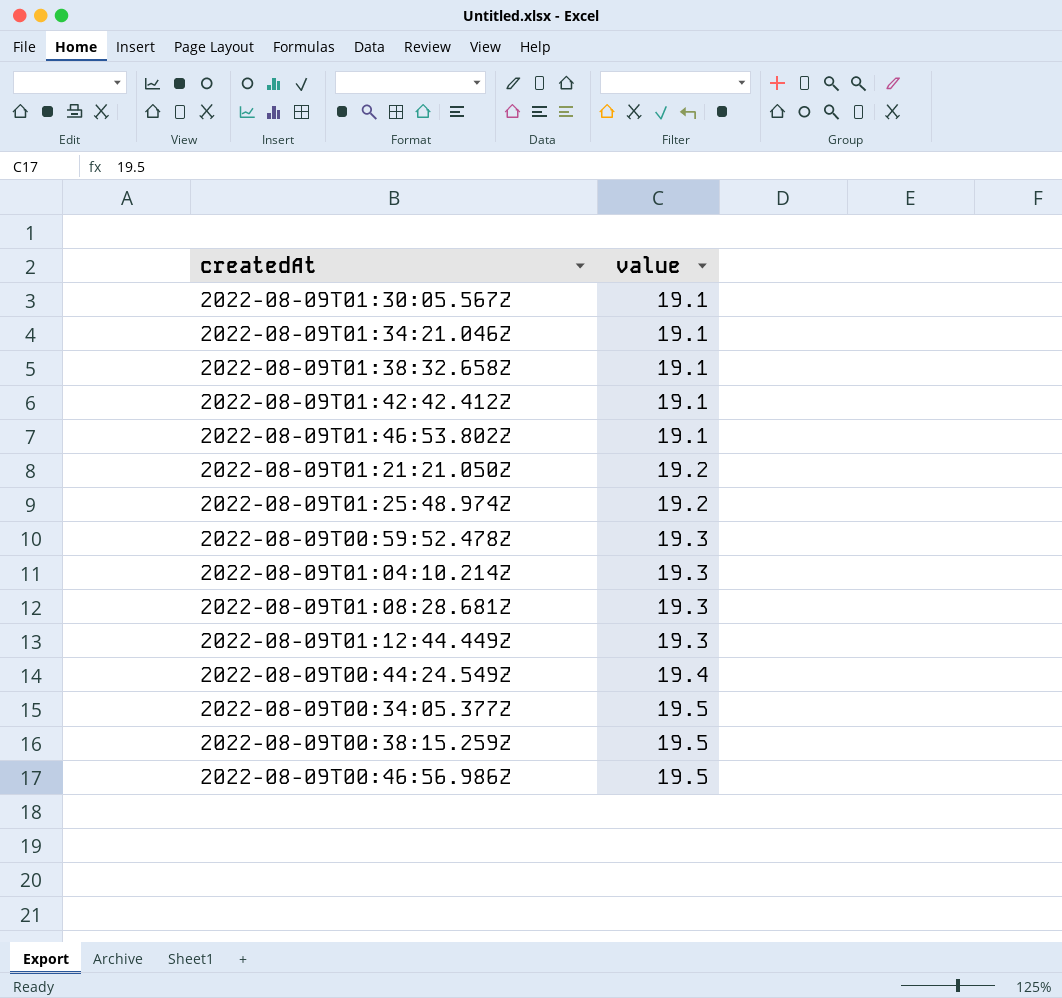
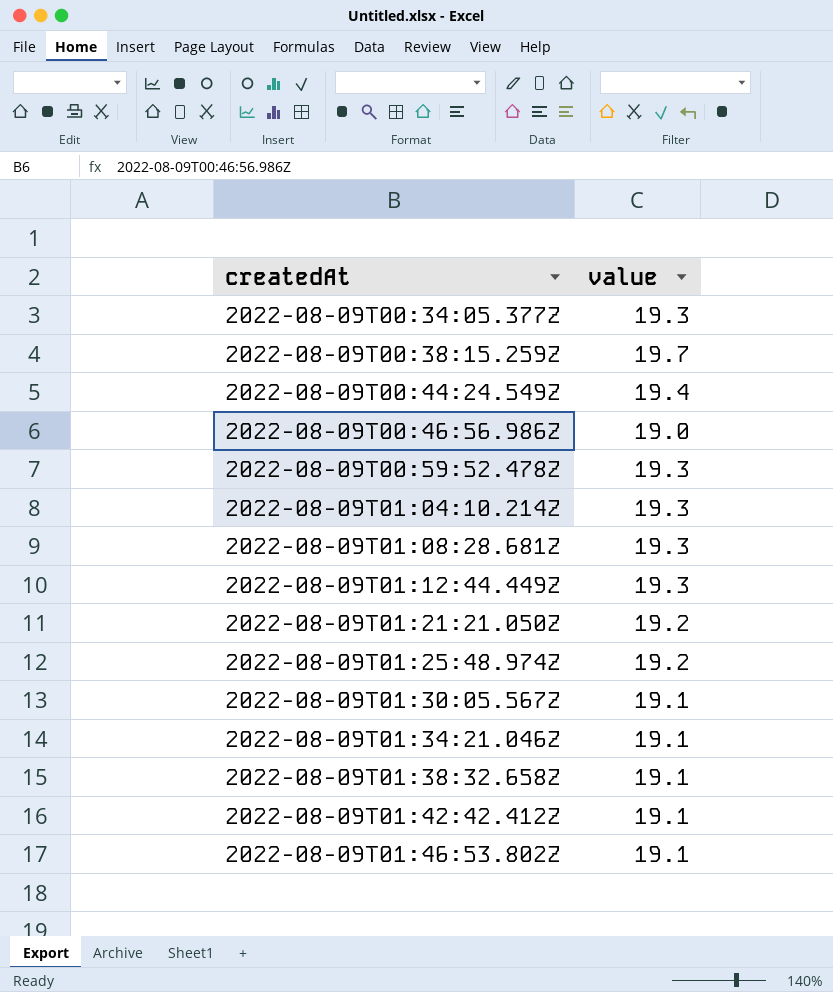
row order: value ascending -> createdAt ascending
2022-08-09T00:34:05.377Z | value: 19.5 -> 19.3
2022-08-09T00:38:15.259Z | value: 19.5 -> 19.7
2022-08-09T00:46:56.986Z | value: 19.5 -> 19.0

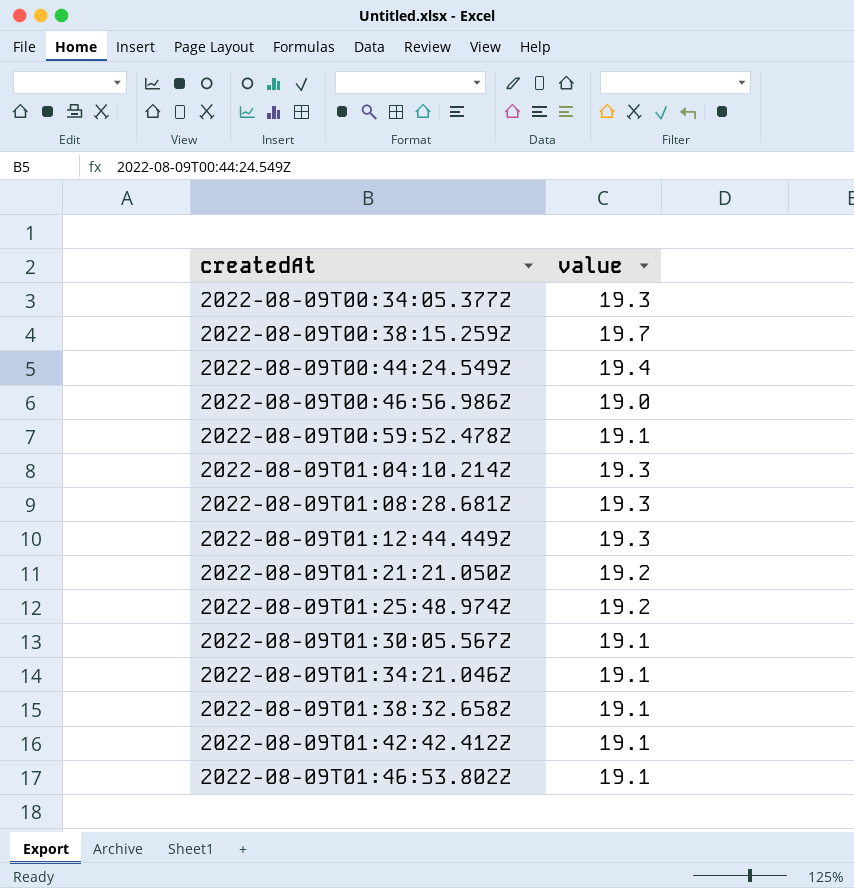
2022-08-09T00:59:52.478Z | value: 19.3 -> 19.1

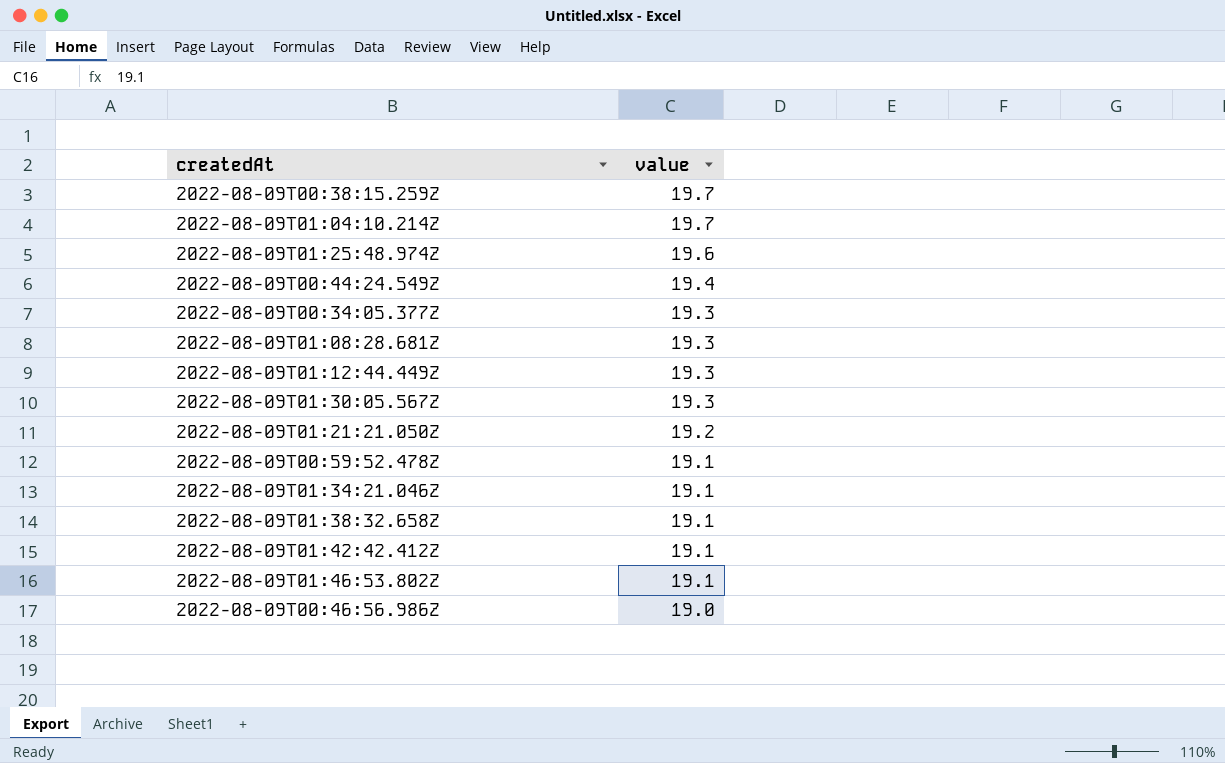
row order: createdAt ascending -> value descending
2022-08-09T01:04:10.214Z | value: 19.3 -> 19.7
2022-08-09T01:25:48.974Z | value: 19.2 -> 19.6
2022-08-09T01:30:05.567Z | value: 19.1 -> 19.3

